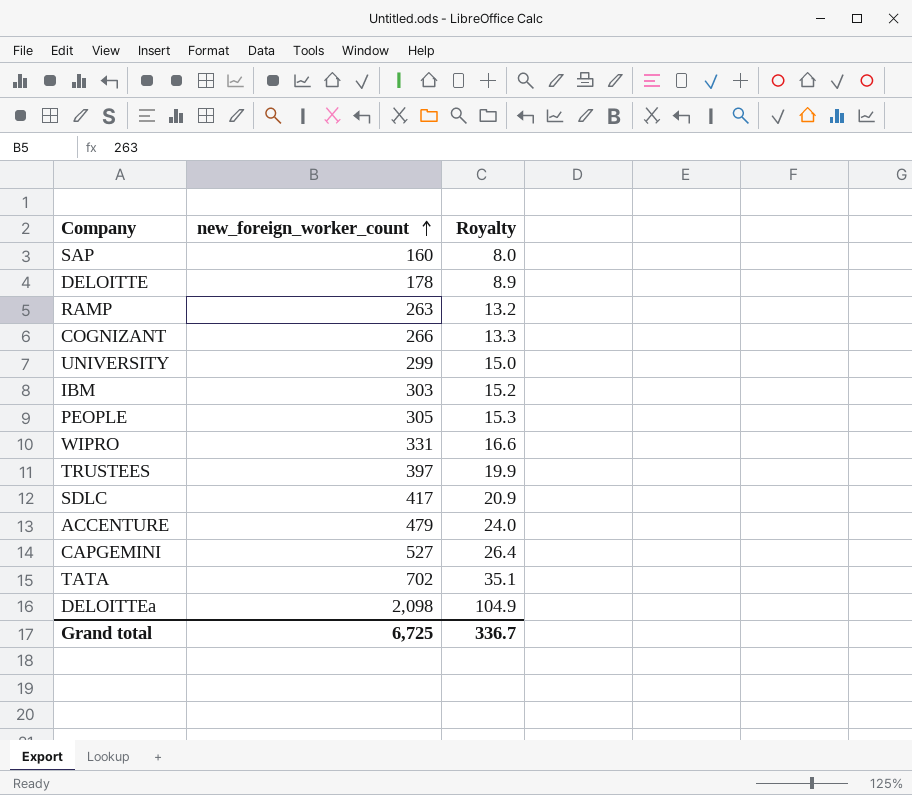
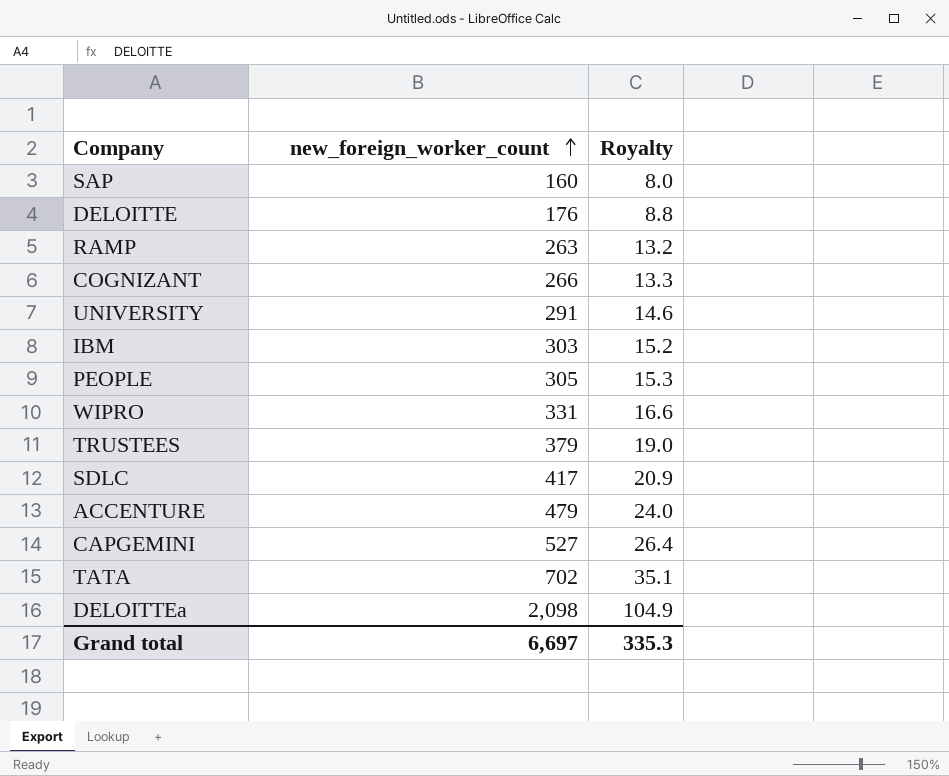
DELOITTE | new_foreign_worker_count: 178 -> 176
DELOITTE | Royalty: 8.9 -> 8.8
UNIVERSITY | new_foreign_worker_count: 299 -> 291
UNIVERSITY | Royalty: 15.0 -> 14.6
TRUSTEES | new_foreign_worker_count: 397 -> 379
TRUSTEES | Royalty: 19.9 -> 19.0
Grand total | new_foreign_worker_count: 6,725 -> 6,697
Grand total | Royalty: 336.7 -> 335.3

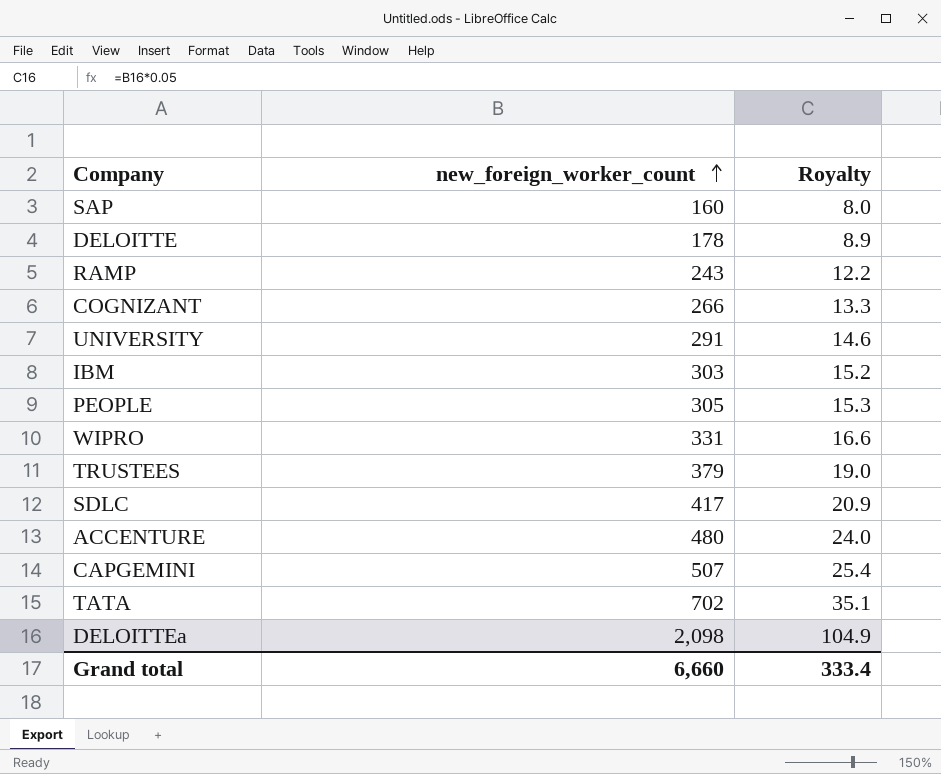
DELOITTE | new_foreign_worker_count: 176 -> 178
DELOITTE | Royalty: 8.8 -> 8.9
RAMP | new_foreign_worker_count: 263 -> 243
RAMP | Royalty: 13.2 -> 12.2
ACCENTURE | new_foreign_worker_count: 479 -> 480
CAPGEMINI | new_foreign_worker_count: 527 -> 507
CAPGEMINI | Royalty: 26.4 -> 25.4
Grand total | new_foreign_worker_count: 6,697 -> 6,660
Grand total | Royalty: 335.3 -> 333.4

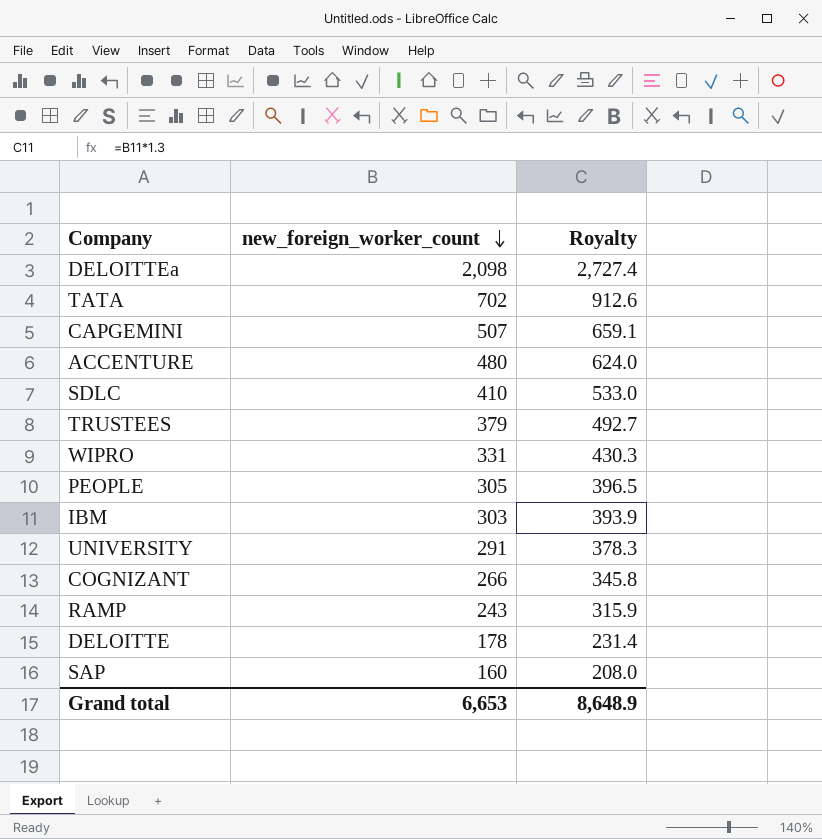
row order: new_foreign_worker_count ascending -> new_foreign_worker_count descending
column Royalty | formula: [new_foreign_worker_count] * 0.05 -> [new_foreign_worker_count] * 1.3
SDLC | new_foreign_worker_count: 417 -> 410
Grand total | new_foreign_worker_count: 6,660 -> 6,653
Grand total | Royalty: 333.4 -> 8,648.9

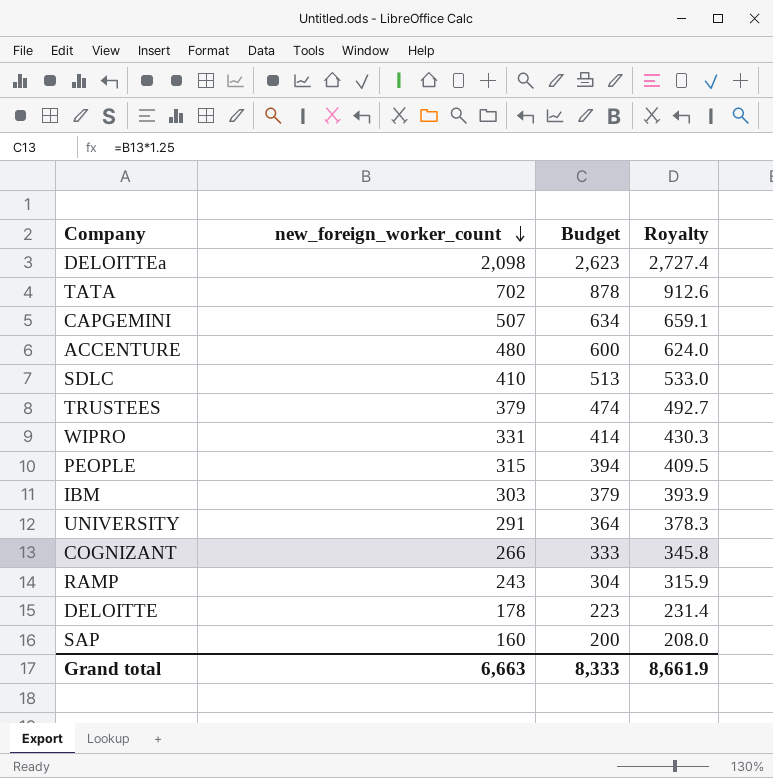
column Budget | formula: none -> [new_foreign_worker_count] * 1.25
PEOPLE | new_foreign_worker_count: 305 -> 315
PEOPLE | Royalty: 396.5 -> 409.5
Grand total | new_foreign_worker_count: 6,653 -> 6,663
Grand total | Royalty: 8,648.9 -> 8,661.9

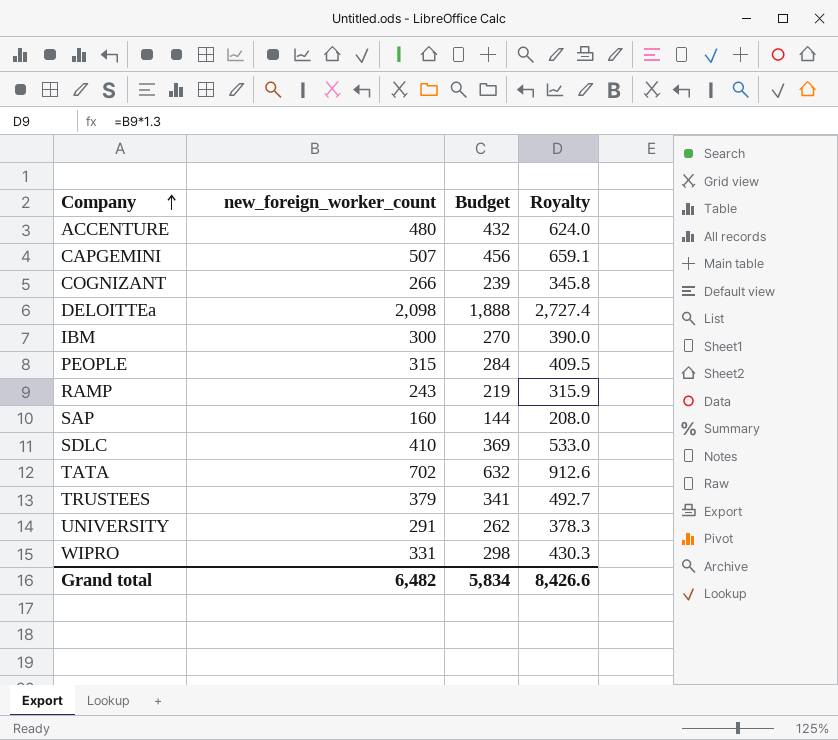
row order: new_foreign_worker_count descending -> Company ascending
column Budget | formula: [new_foreign_worker_count] * 1.25 -> [new_foreign_worker_count] * 0.9
row DELOITTE: 178 | 223 | 231.4 -> none
IBM | new_foreign_worker_count: 303 -> 300
IBM | Royalty: 393.9 -> 390.0
Grand total | new_foreign_worker_count: 6,663 -> 6,482
Grand total | Budget: 8,333 -> 5,834
Grand total | Royalty: 8,661.9 -> 8,426.6

